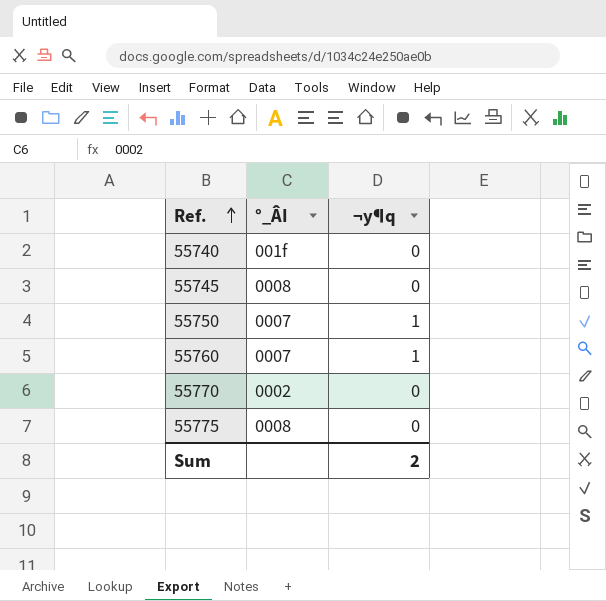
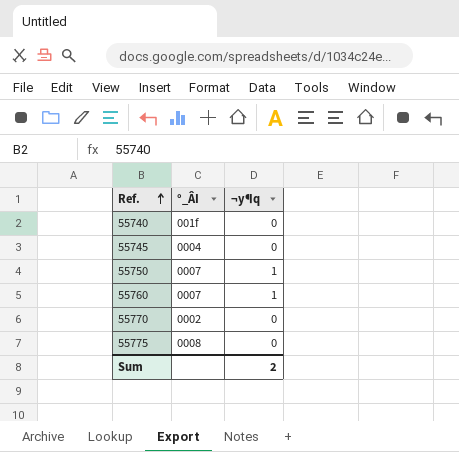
55745 | °_ÂI: 0008 -> 0004

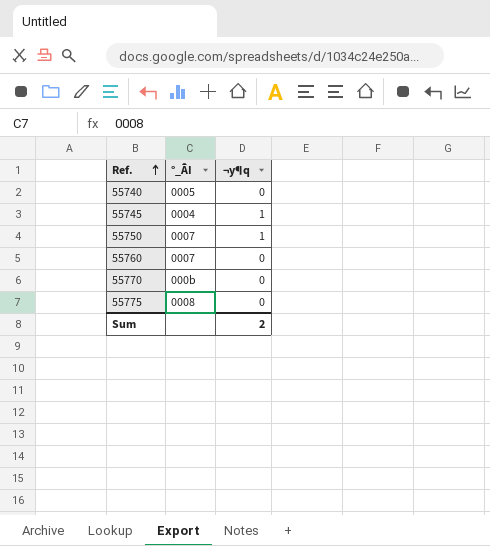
55740 | °_ÂI: 001f -> 0005
55745 | ¬y¶q: 0 -> 1
55760 | ¬y¶q: 1 -> 0
55770 | °_ÂI: 0002 -> 000b

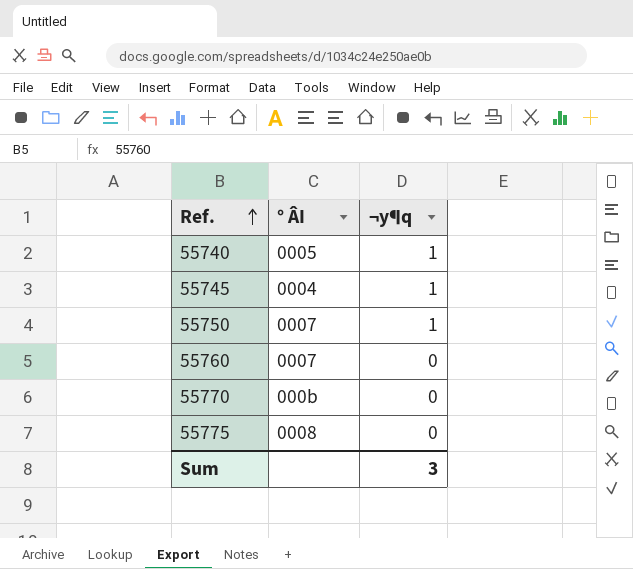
column name: °_ÂI -> ° ÂI
55740 | ¬y¶q: 0 -> 1
Sum | ¬y¶q: 2 -> 3

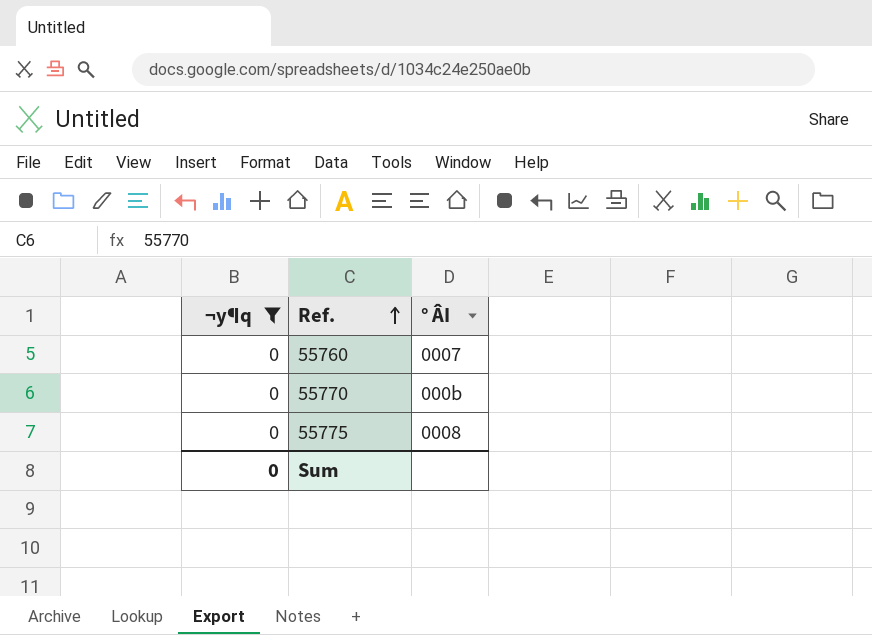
filter: none -> ¬y¶q = 0
column ¬y¶q | position: 3 -> 1
Sum | ¬y¶q: 3 -> 0

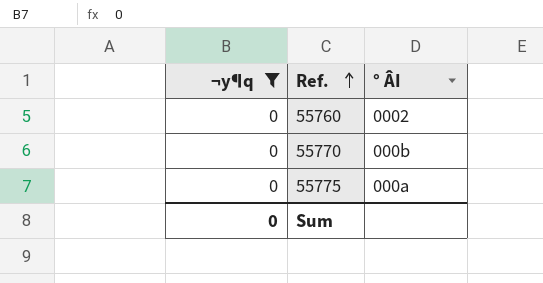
55760 | ° ÂI: 0007 -> 0002
55775 | ° ÂI: 0008 -> 000a

